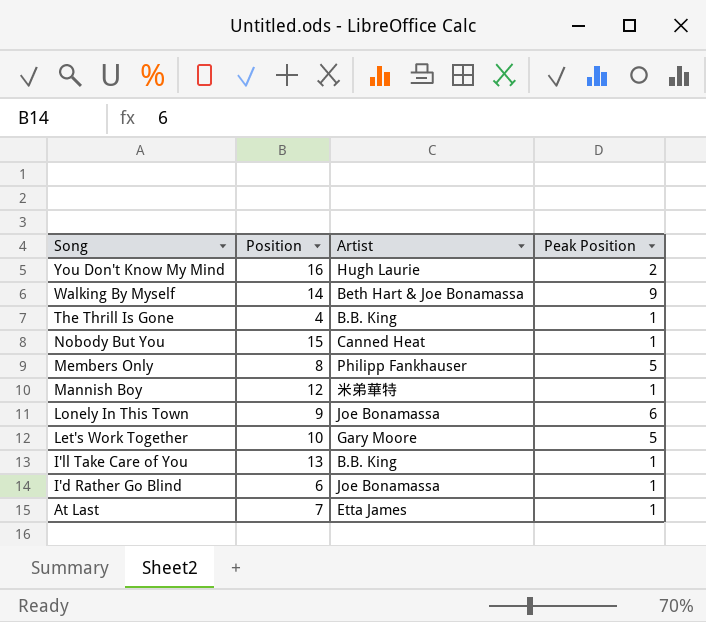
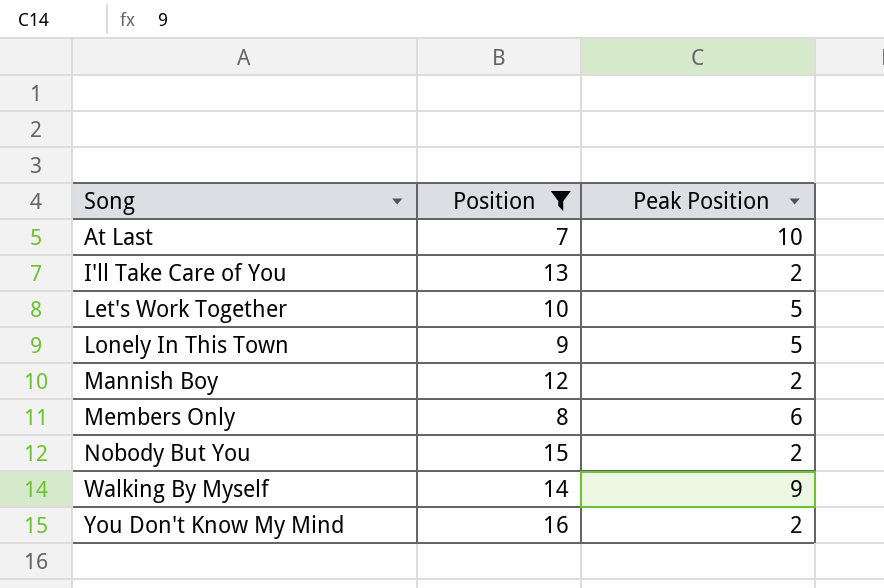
filter: none -> Position >= 7
row order: Song descending -> Song ascending
column Artist | position: 3 -> none
At Last | Peak Position: 1 -> 10
I'll Take Care of You | Peak Position: 1 -> 2
Lonely In This Town | Peak Position: 6 -> 5
Mannish Boy | Peak Position: 1 -> 2
Members Only | Peak Position: 5 -> 6
Nobody But You | Peak Position: 1 -> 2

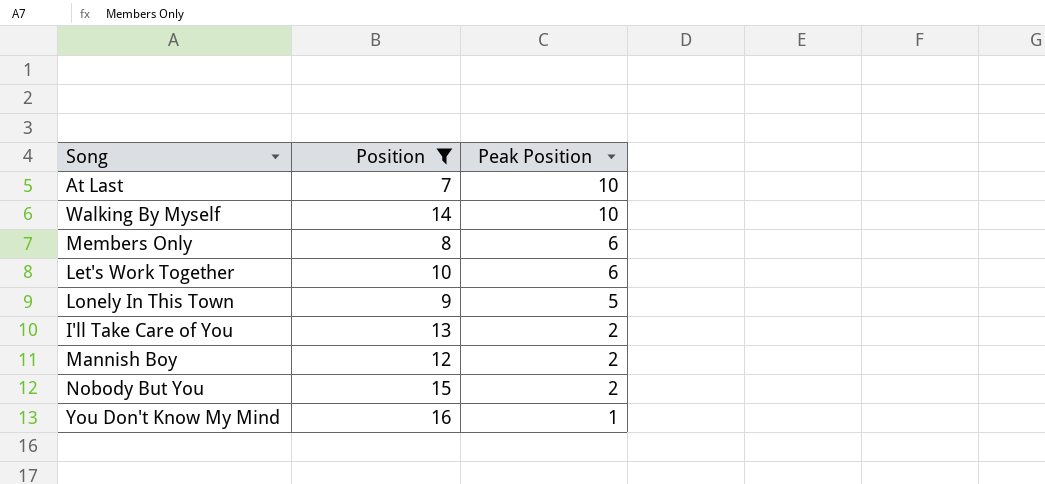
row order: Song ascending -> Peak Position descending
Walking By Myself | Peak Position: 9 -> 10
Let's Work Together | Peak Position: 5 -> 6
You Don't Know My Mind | Peak Position: 2 -> 1

